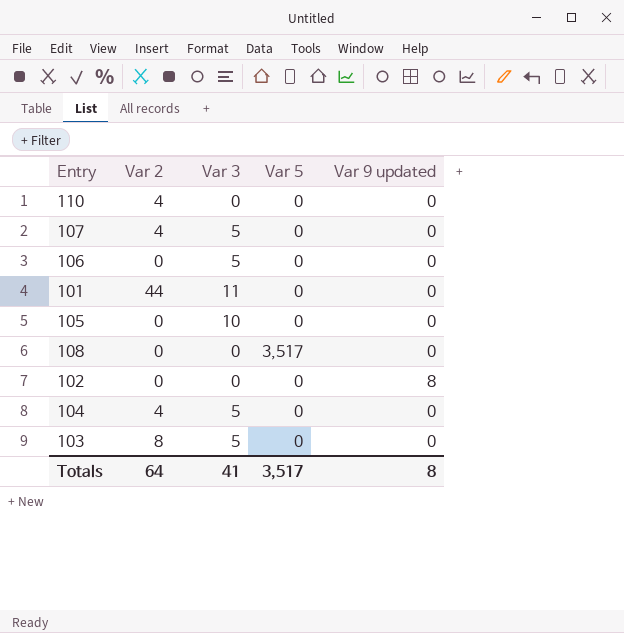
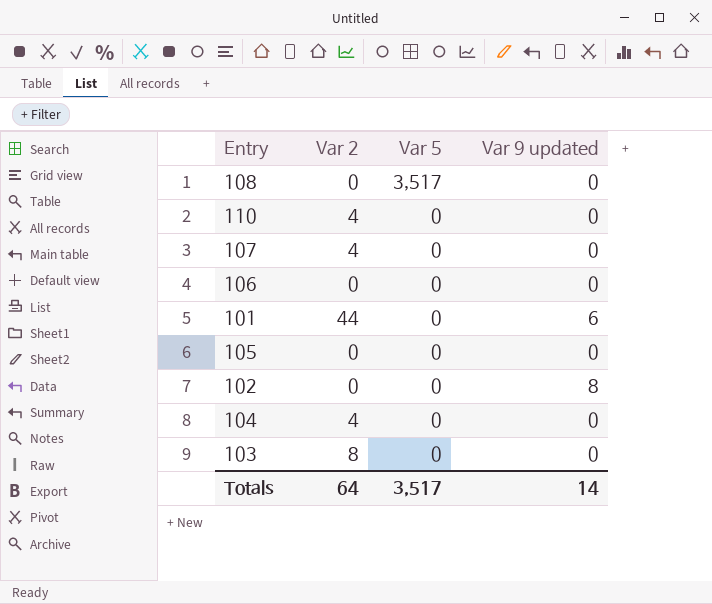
row order: none -> Var 5 descending
column Var 3 | position: 3 -> none
101 | Var 9 updated: 0 -> 6
Totals | Var 9 updated: 8 -> 14

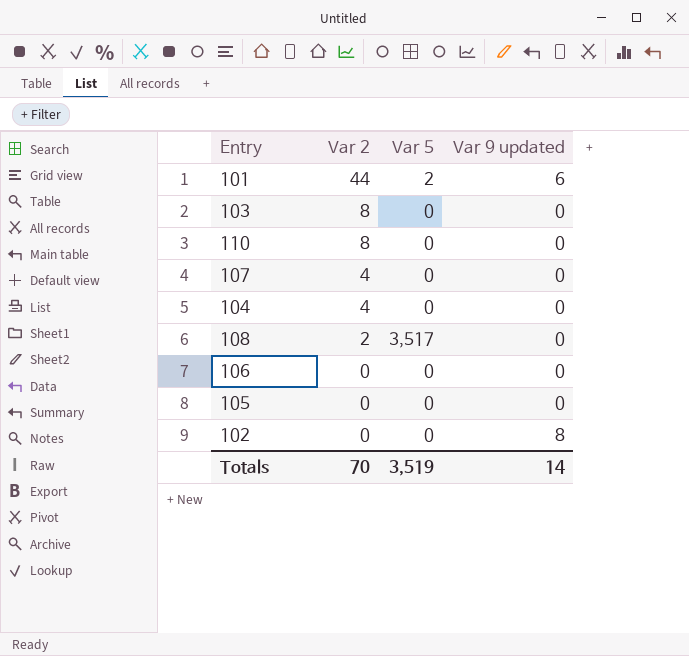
row order: Var 5 descending -> Var 2 descending
101 | Var 5: 0 -> 2
110 | Var 2: 4 -> 8
108 | Var 2: 0 -> 2
Totals | Var 2: 64 -> 70
Totals | Var 5: 3,517 -> 3,519

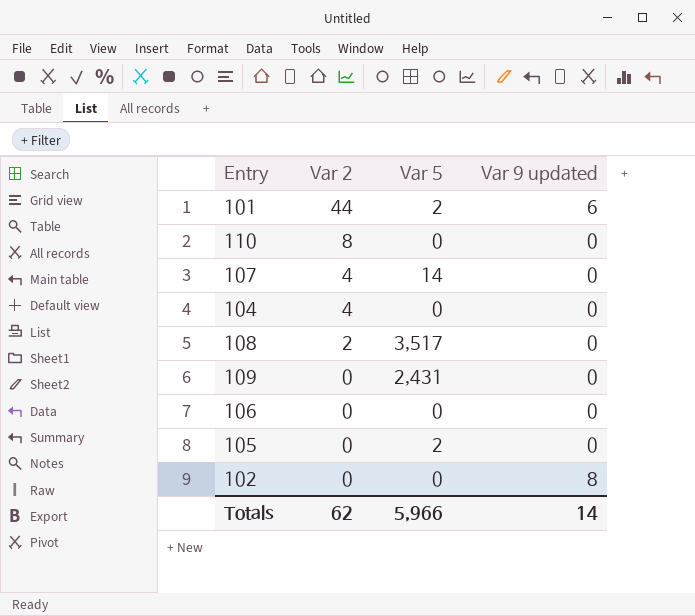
row 103: 8 | 0 | 0 -> none
107 | Var 5: 0 -> 14
row 109: none -> 0 | 2,431 | 0
105 | Var 5: 0 -> 2
Totals | Var 2: 70 -> 62
Totals | Var 5: 3,519 -> 5,966

